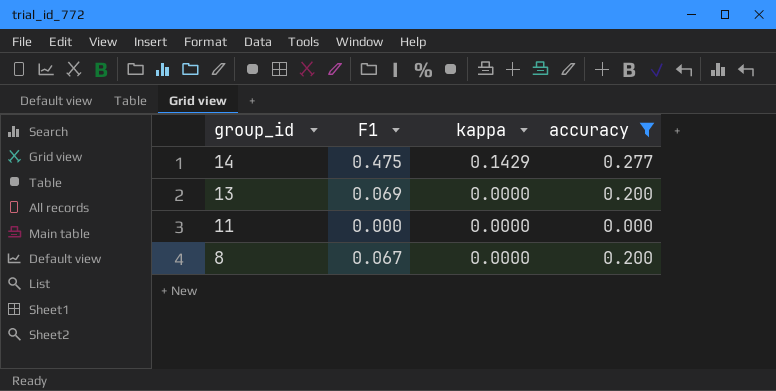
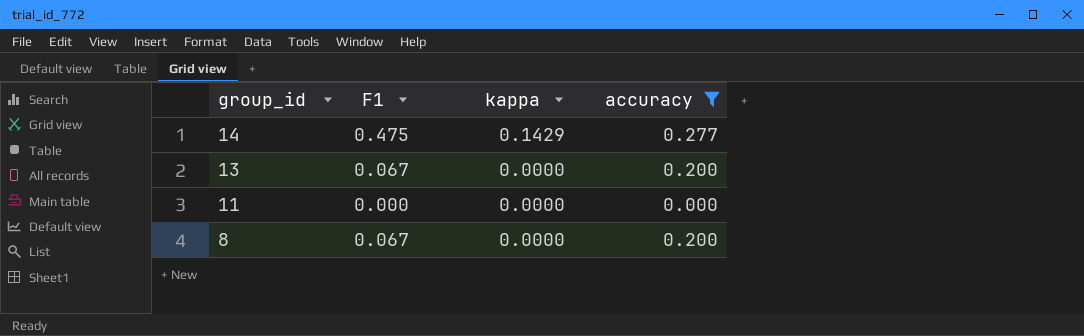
13 | F1: 0.069 -> 0.067

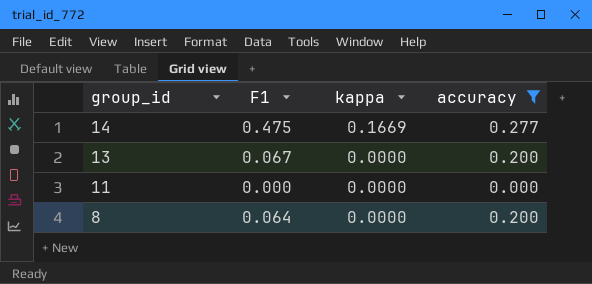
14 | kappa: 0.1429 -> 0.1669
8 | F1: 0.067 -> 0.064

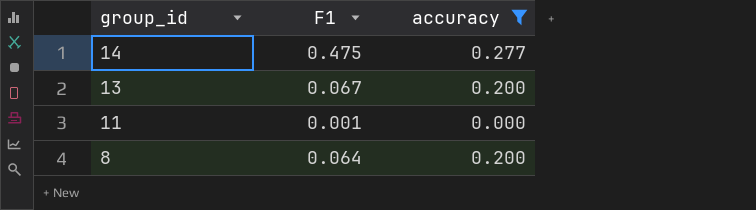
column kappa | position: 3 -> none
11 | F1: 0.000 -> 0.001

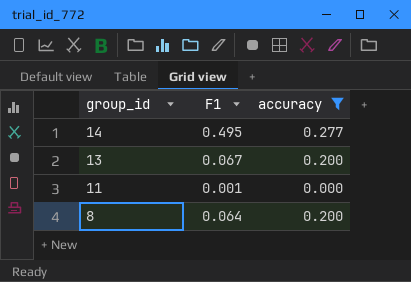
14 | F1: 0.475 -> 0.495

